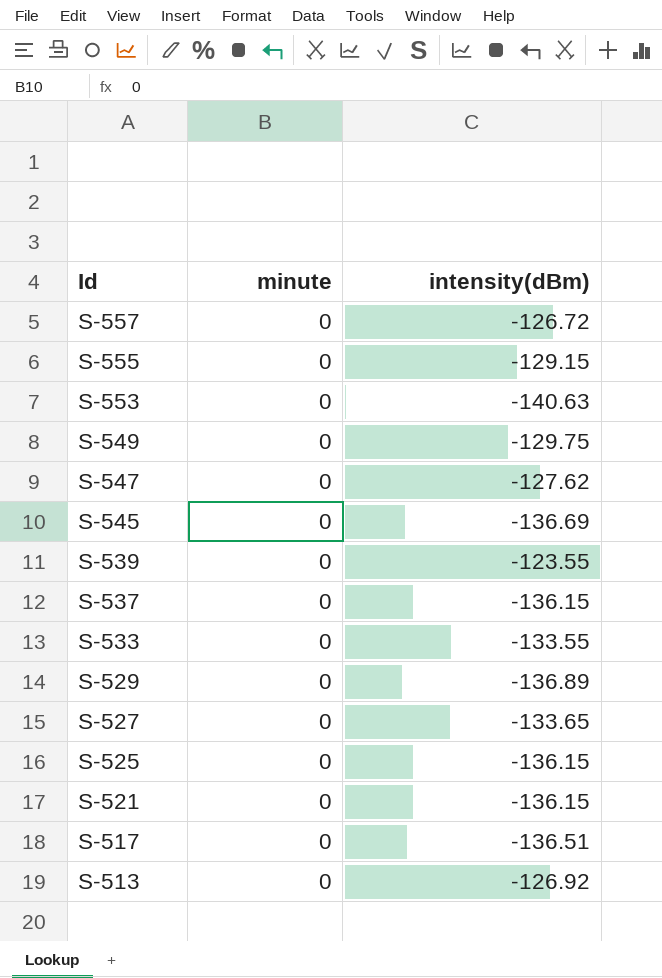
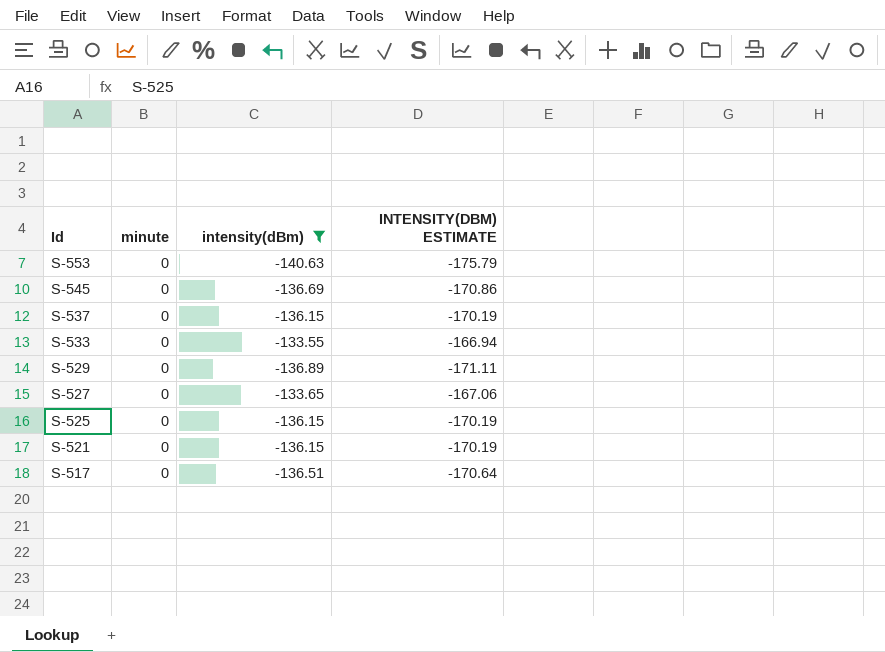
filter: none -> intensity(dBm) <= -133.55
column INTENSITY(DBM) ESTIMATE | formula: none -> [intensity(dBm)] * 1.25

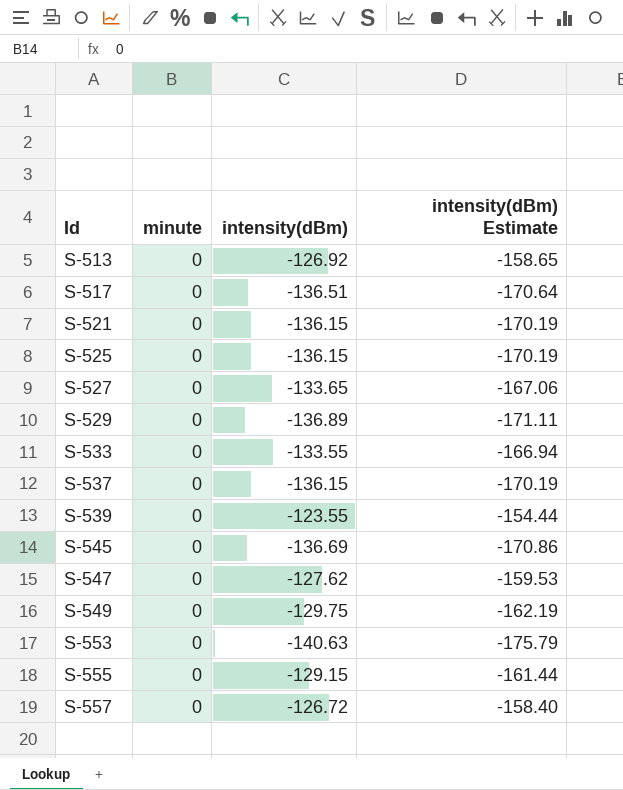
filter: intensity(dBm) <= -133.55 -> none
row order: Id descending -> Id ascending
column name: INTENSITY(DBM) ESTIMATE -> intensity(dBm) Estimate

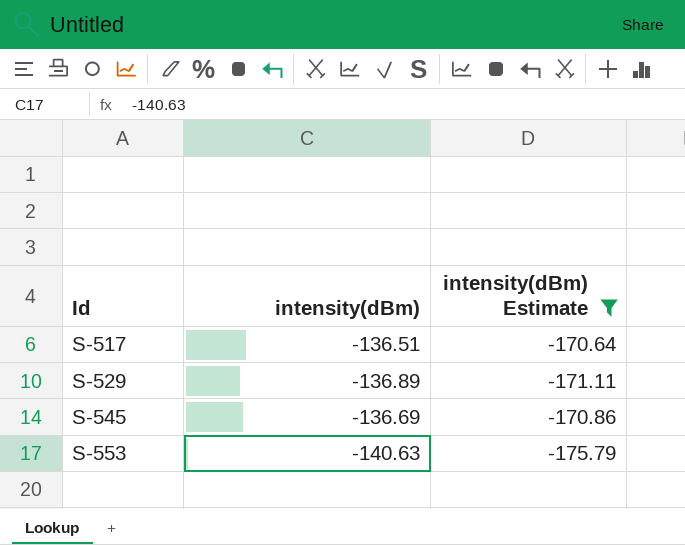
filter: none -> intensity(dBm) Estimate <= -170.64
column minute | position: 2 -> none

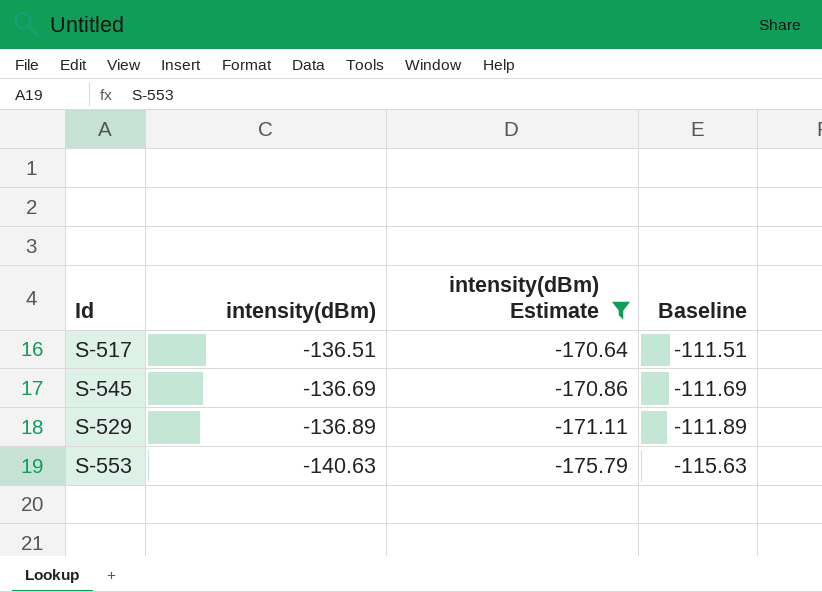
row order: Id ascending -> intensity(dBm) descending
column Baseline | formula: none -> [intensity(dBm)] + 25

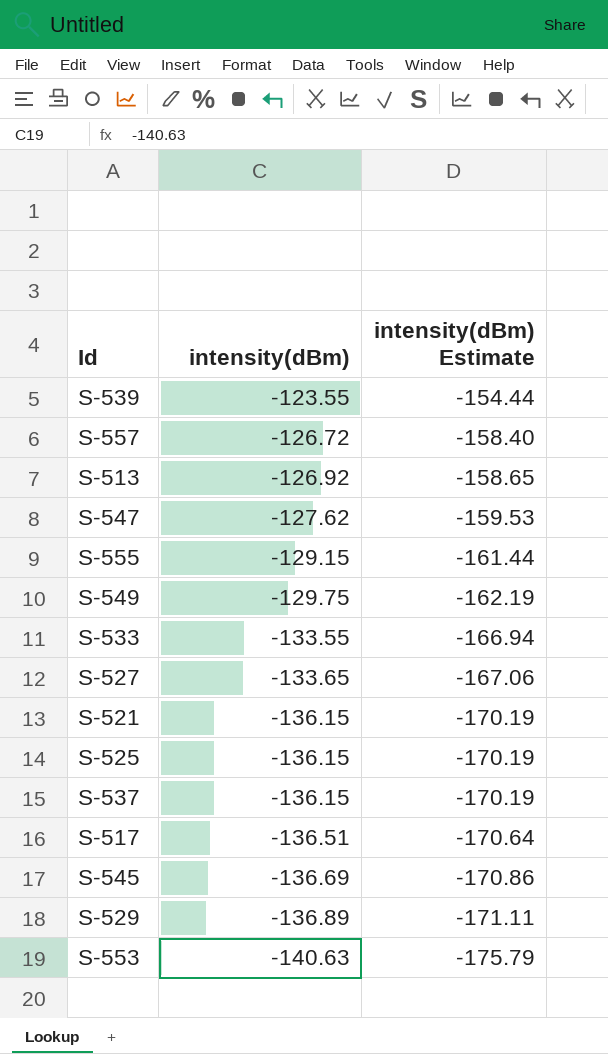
filter: intensity(dBm) Estimate <= -170.64 -> none
column Baseline | formula: [intensity(dBm)] + 25 -> none

